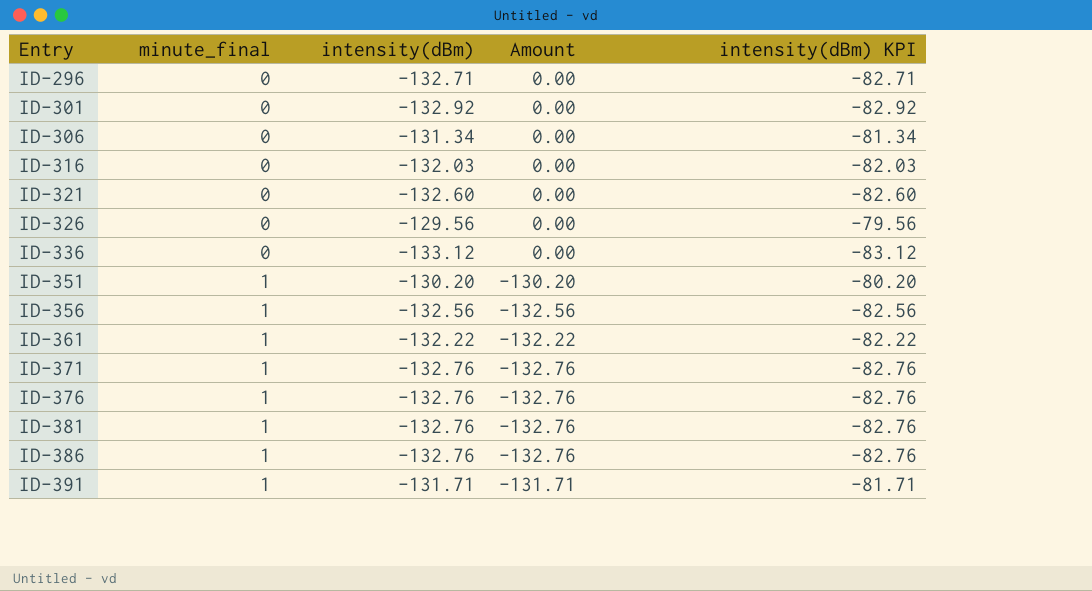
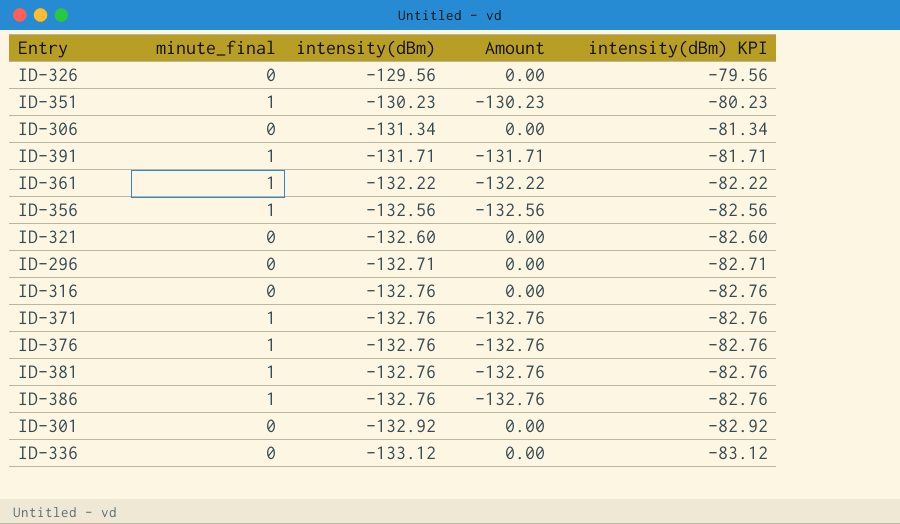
row order: Entry ascending -> intensity(dBm) descending
ID-351 | intensity(dBm): -130.20 -> -130.23
ID-351 | Amount: -130.20 -> -130.23
ID-351 | intensity(dBm) KPI: -80.20 -> -80.23
ID-316 | intensity(dBm): -132.03 -> -132.76
ID-316 | intensity(dBm) KPI: -82.03 -> -82.76

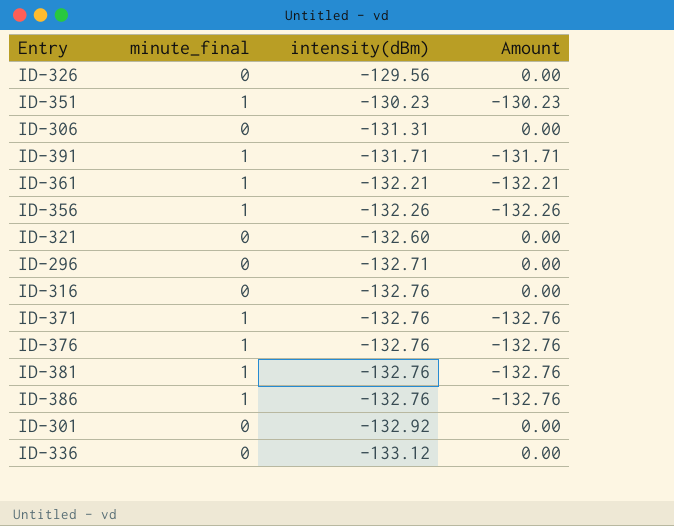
column intensity(dBm) KPI | formula: [intensity(dBm)] + 50 -> none
ID-306 | intensity(dBm): -131.34 -> -131.31
ID-361 | intensity(dBm): -132.22 -> -132.21
ID-361 | Amount: -132.22 -> -132.21
ID-356 | intensity(dBm): -132.56 -> -132.26
ID-356 | Amount: -132.56 -> -132.26

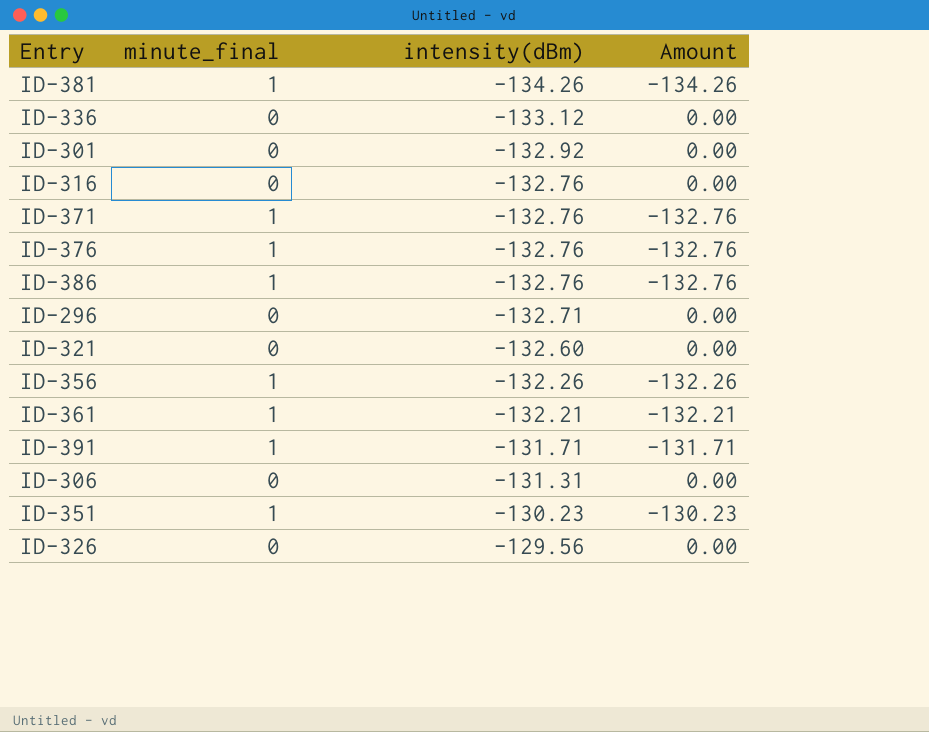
row order: intensity(dBm) descending -> intensity(dBm) ascending
ID-381 | intensity(dBm): -132.76 -> -134.26
ID-381 | Amount: -132.76 -> -134.26

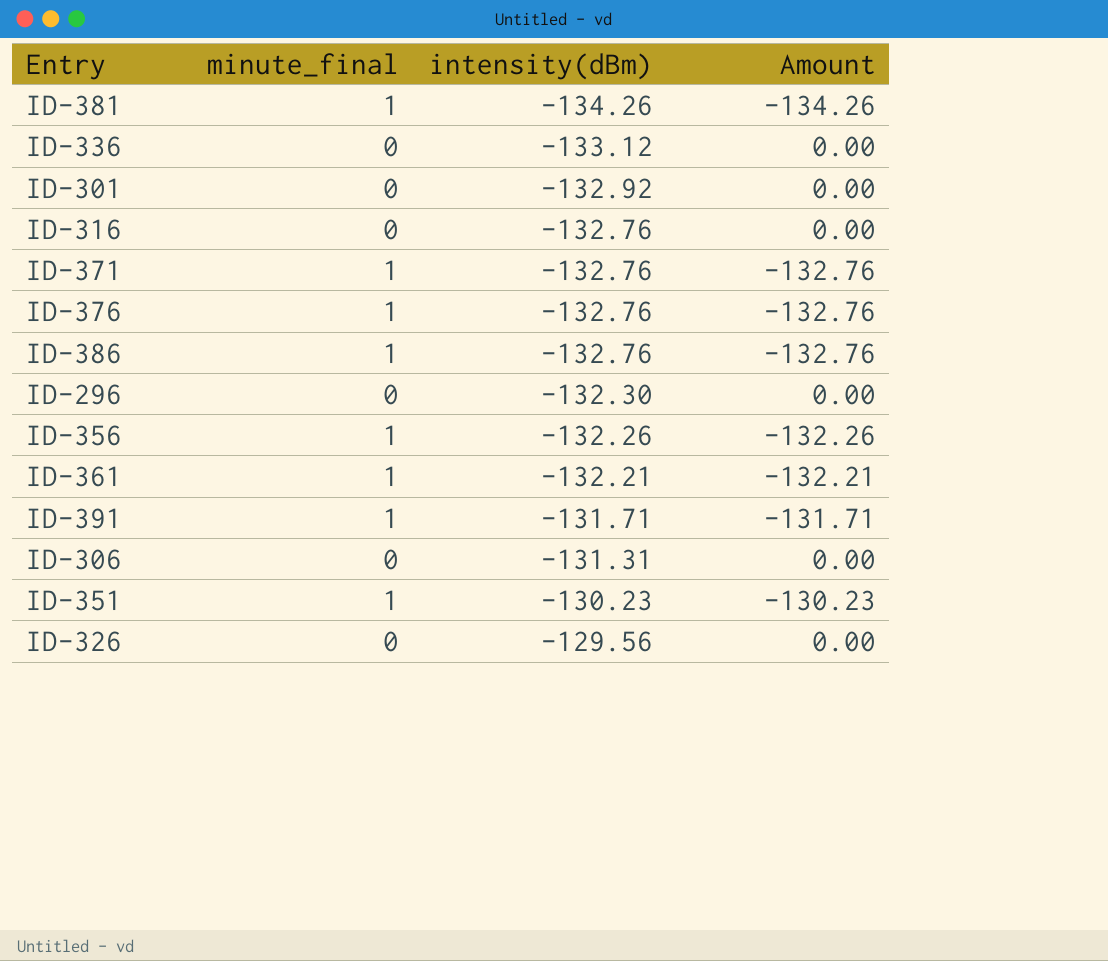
row ID-321: 0 | -132.60 | 0.00 -> none
ID-296 | intensity(dBm): -132.71 -> -132.30

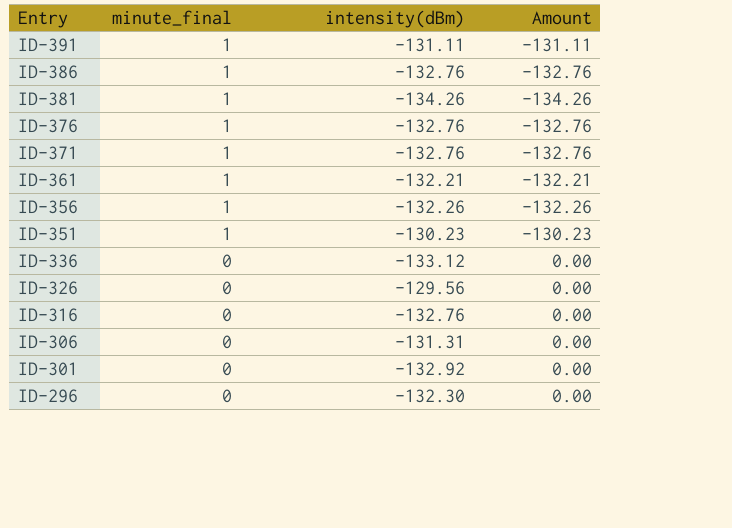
row order: intensity(dBm) ascending -> Entry descending
ID-391 | intensity(dBm): -131.71 -> -131.11
ID-391 | Amount: -131.71 -> -131.11

